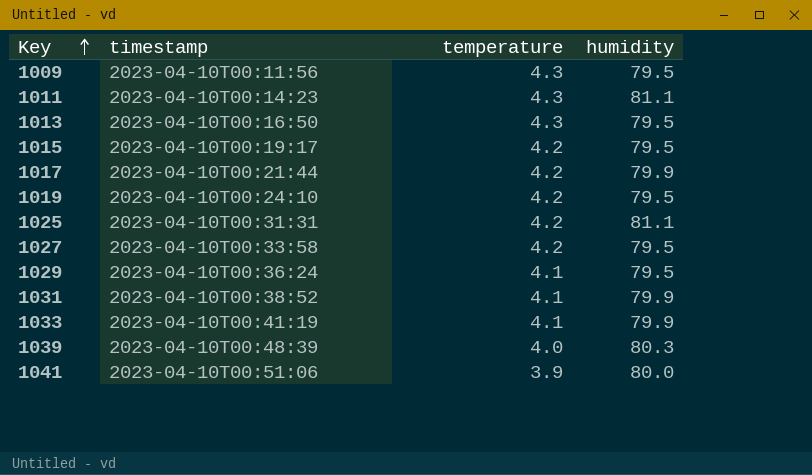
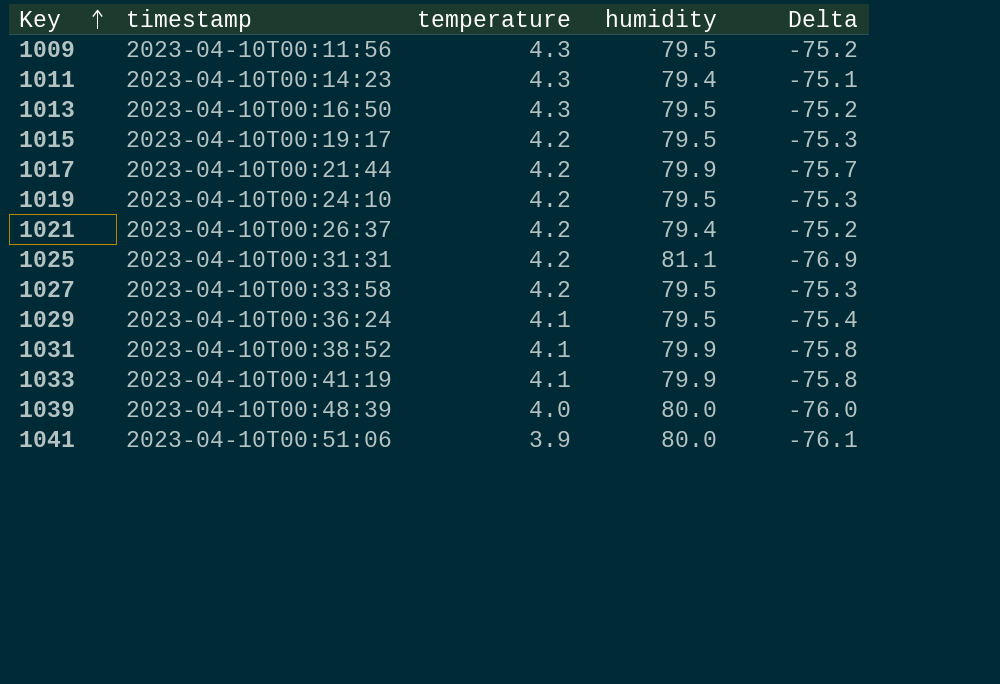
column Delta | formula: none -> [temperature] - [humidity]
1011 | humidity: 81.1 -> 79.4
row 1021: none -> 2023-04-10T00:26:37 | 4.2 | 79.4 | -75.2
1039 | humidity: 80.3 -> 80.0

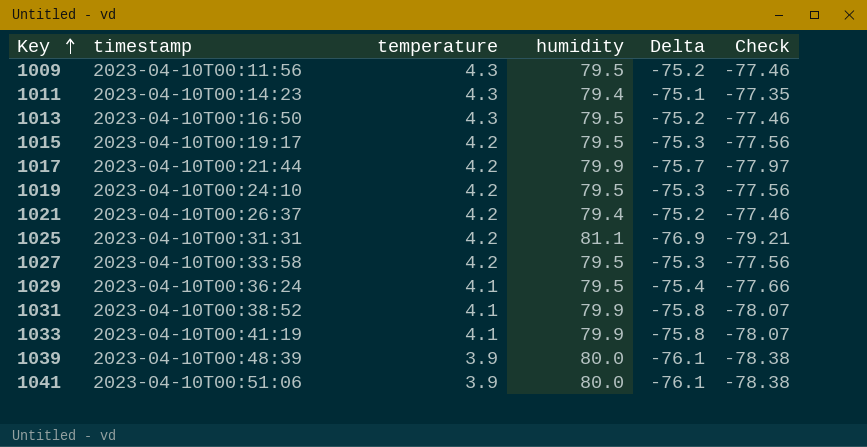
column Check | formula: none -> [Delta] * 1.03
1039 | temperature: 4.0 -> 3.9
1039 | Delta: -76.0 -> -76.1

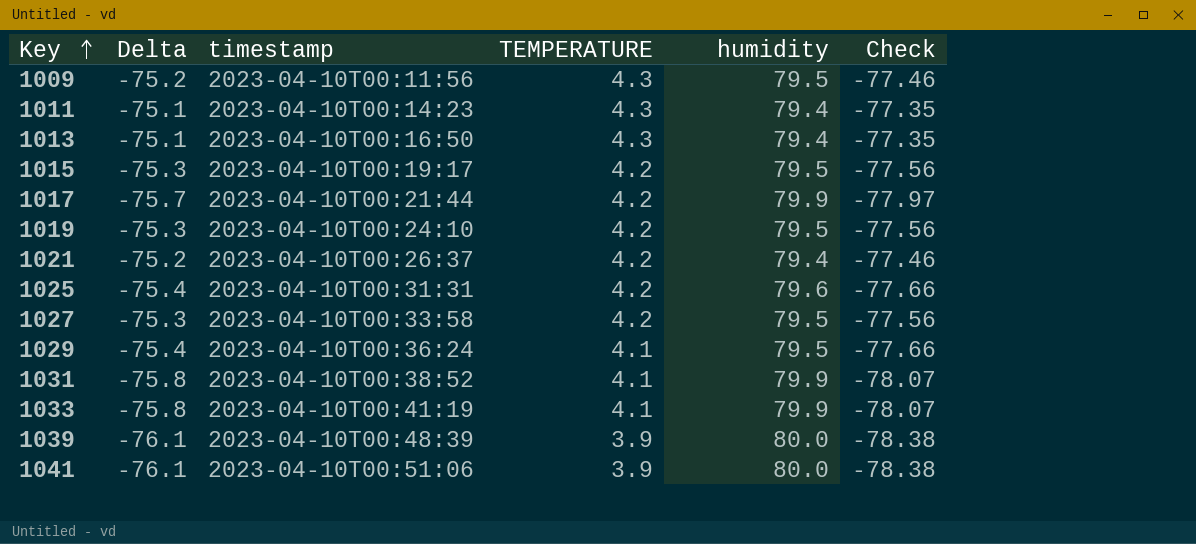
column Delta | position: 5 -> 2
column name: temperature -> TEMPERATURE
1013 | Delta: -75.2 -> -75.1
1013 | humidity: 79.5 -> 79.4
1013 | Check: -77.46 -> -77.35
1025 | Delta: -76.9 -> -75.4
1025 | humidity: 81.1 -> 79.6
1025 | Check: -79.21 -> -77.66

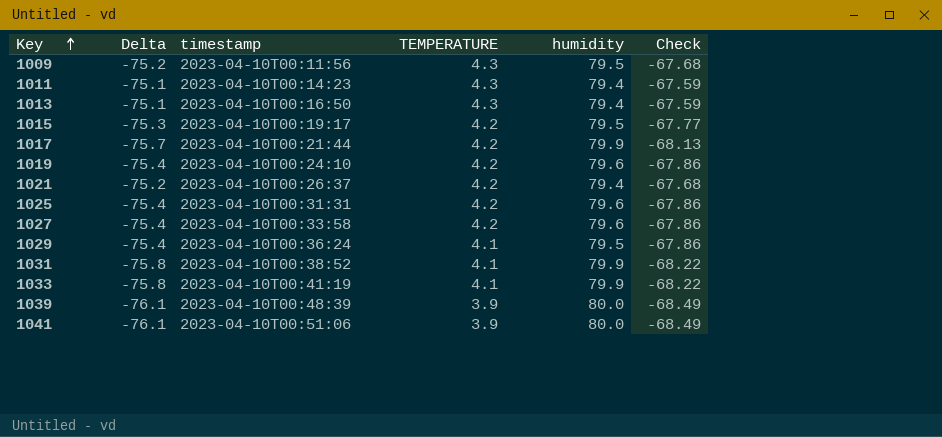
column Check | formula: [Delta] * 1.03 -> [Delta] * 0.9
1019 | Delta: -75.3 -> -75.4
1019 | humidity: 79.5 -> 79.6
1027 | Delta: -75.3 -> -75.4
1027 | humidity: 79.5 -> 79.6

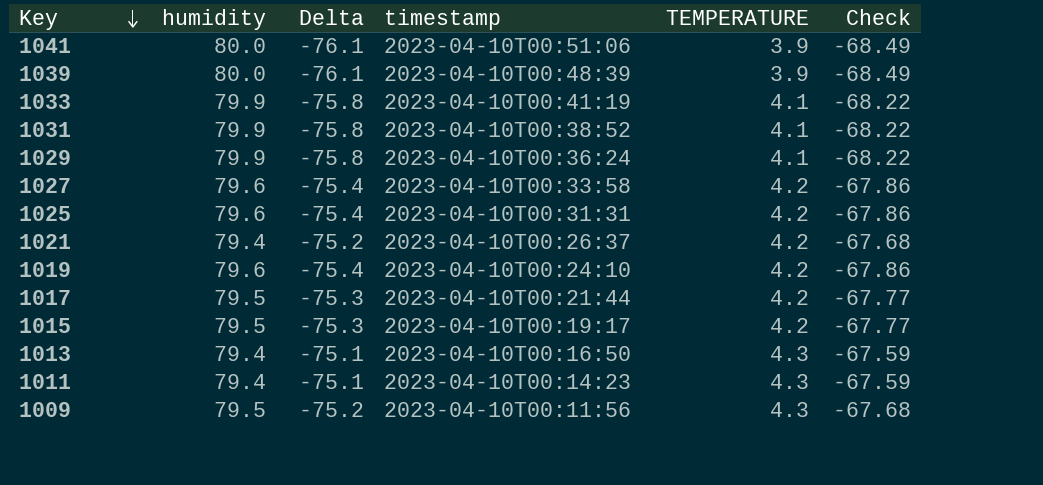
row order: Key ascending -> Key descending
column humidity | position: 5 -> 2
1029 | humidity: 79.5 -> 79.9
1029 | Delta: -75.4 -> -75.8
1029 | Check: -67.86 -> -68.22
1017 | humidity: 79.9 -> 79.5
1017 | Delta: -75.7 -> -75.3
1017 | Check: -68.13 -> -67.77

